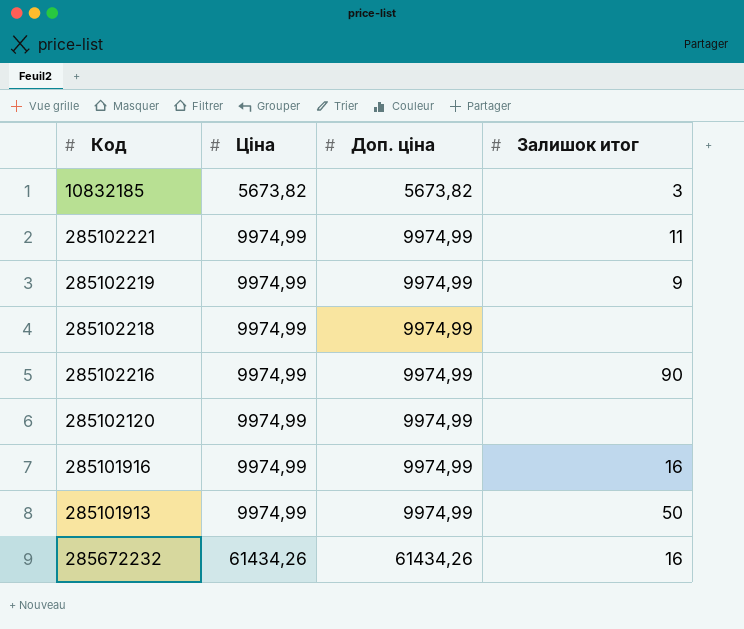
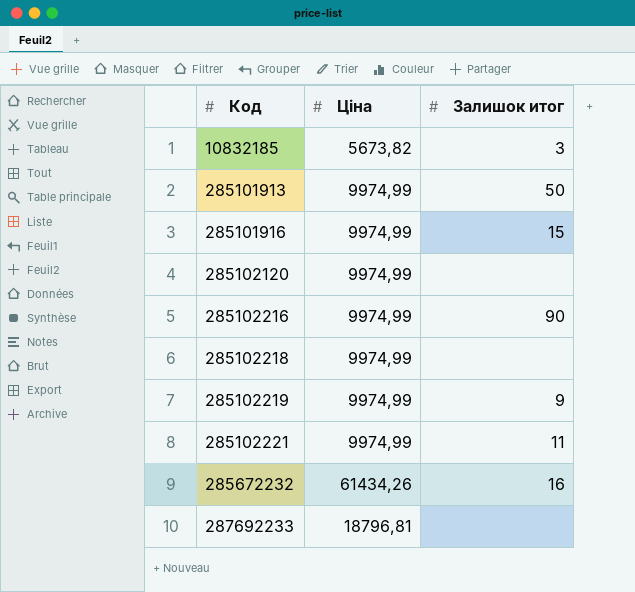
row order: Ціна ascending -> Код ascending
column Доп. ціна | position: 3 -> none
285101916 | Залишок итог: 16 -> 15
row 287692233: none -> 18796,81 | none

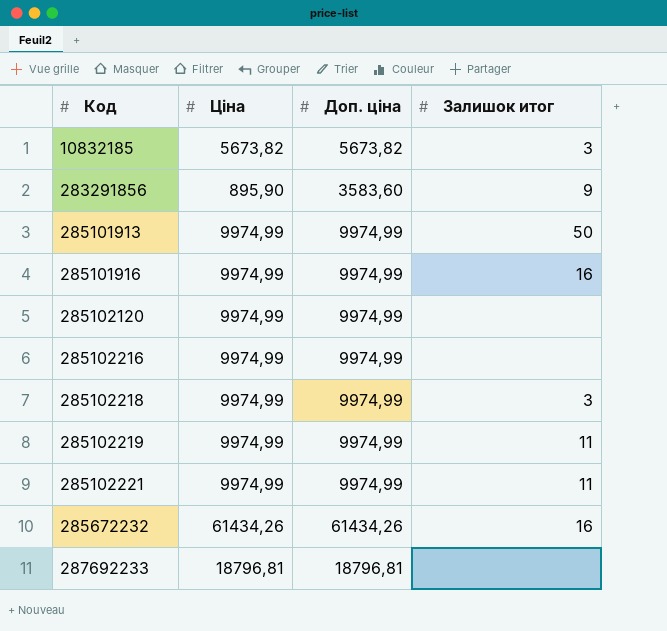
column Доп. ціна | position: none -> 3
row 283291856: none -> 895,90 | 3583,60 | 9
285101916 | Залишок итог: 15 -> 16
285102216 | Залишок итог: 90 -> none
285102218 | Залишок итог: none -> 3
285102219 | Залишок итог: 9 -> 11

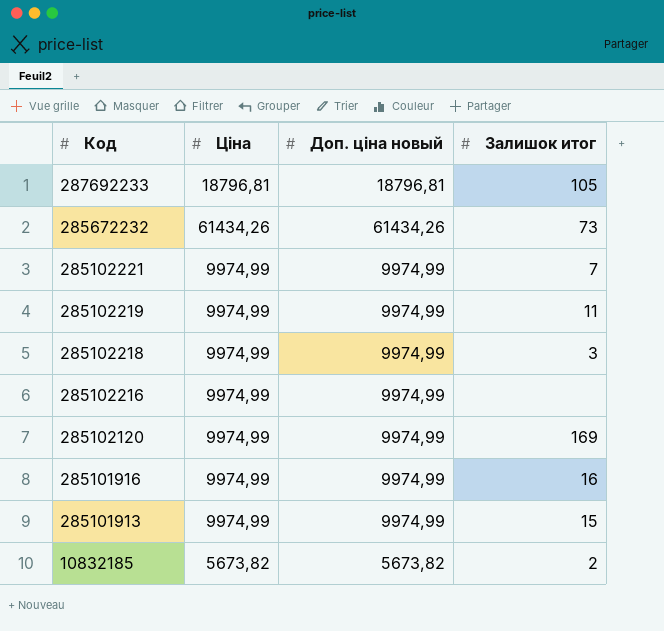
row order: Код ascending -> Код descending
column name: Доп. ціна -> Доп. ціна новый
row 283291856: 895,90 | 3583,60 | 9 -> none
287692233 | Залишок итог: none -> 105
285672232 | Залишок итог: 16 -> 73
285102221 | Залишок итог: 11 -> 7
285102120 | Залишок итог: none -> 169
285101913 | Залишок итог: 50 -> 15
10832185 | Залишок итог: 3 -> 2

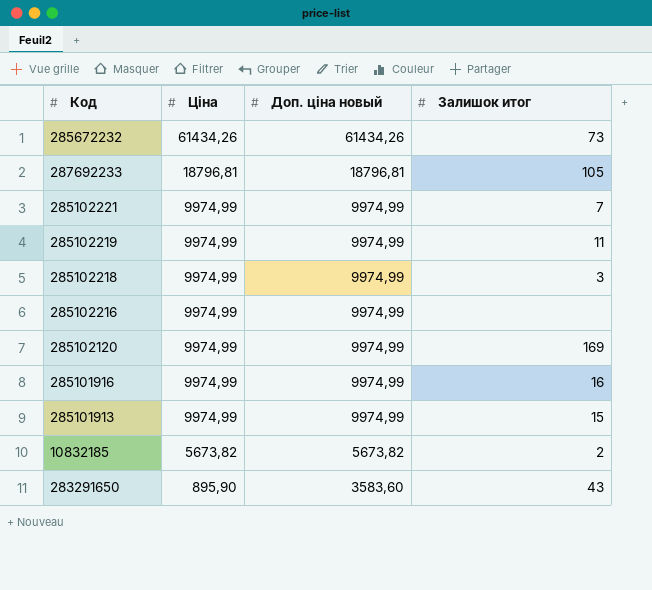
row order: Код descending -> Ціна descending
row 283291650: none -> 895,90 | 3583,60 | 43

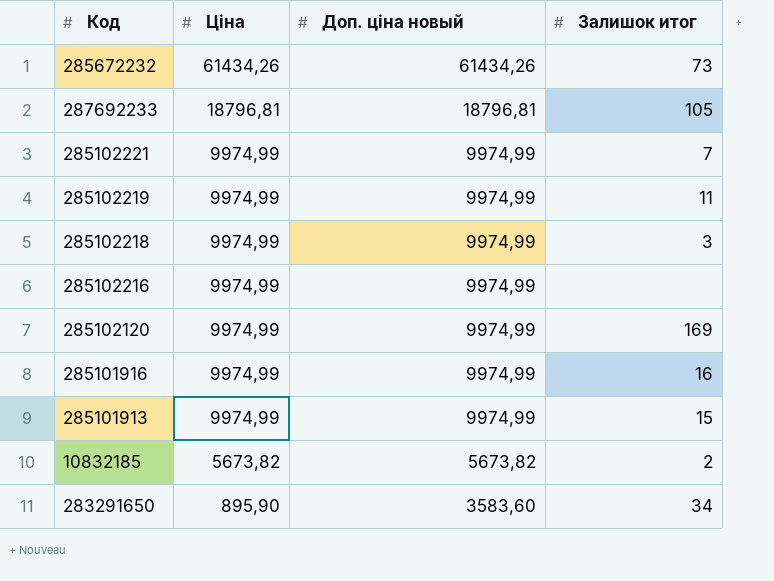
283291650 | Залишок итог: 43 -> 34

